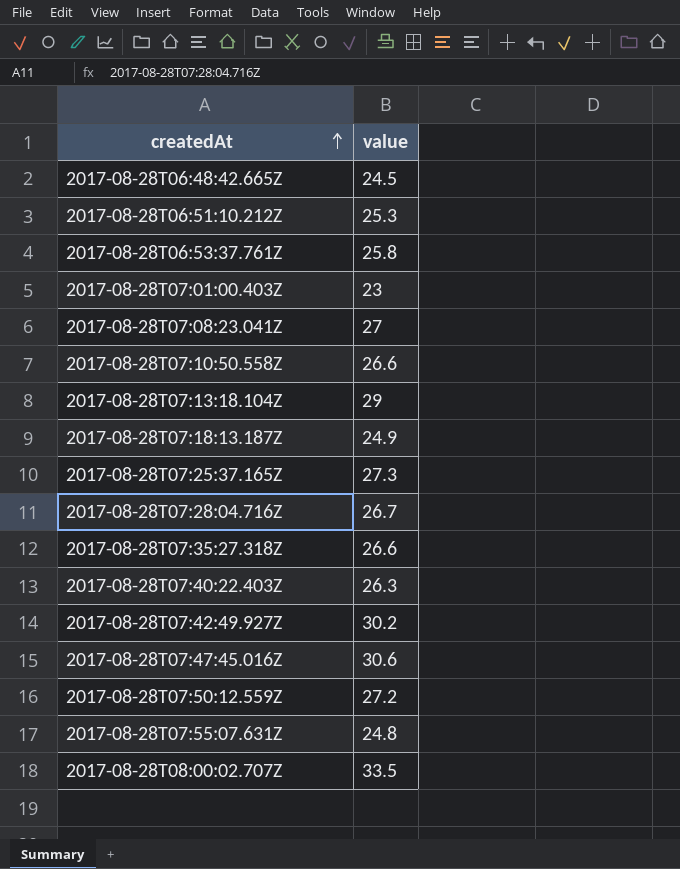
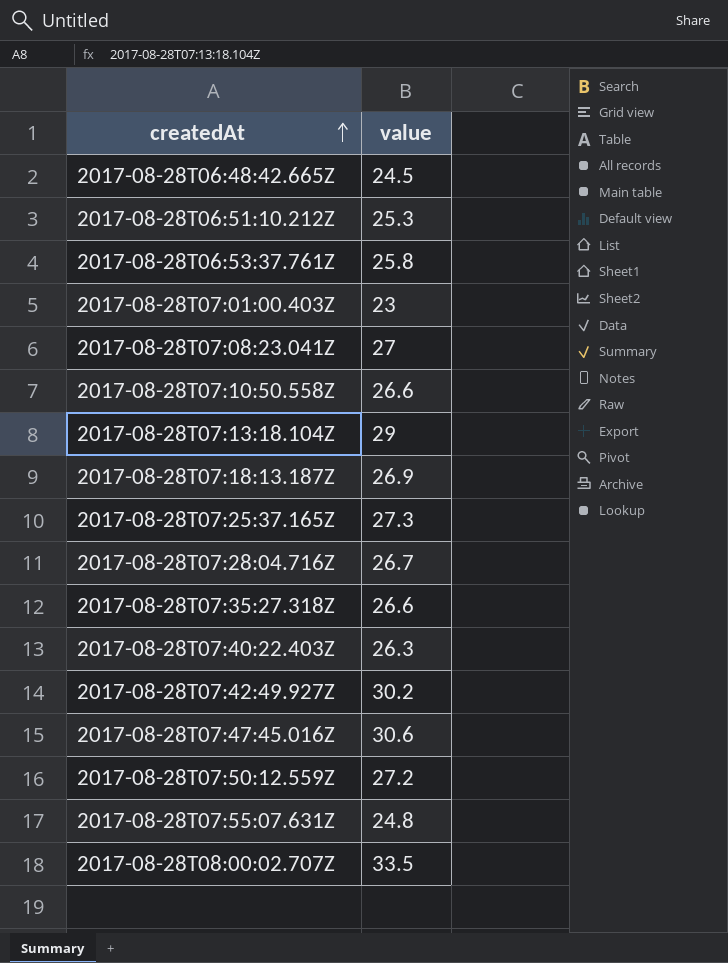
2017-08-28T07:18:13.187Z | value: 24.9 -> 26.9

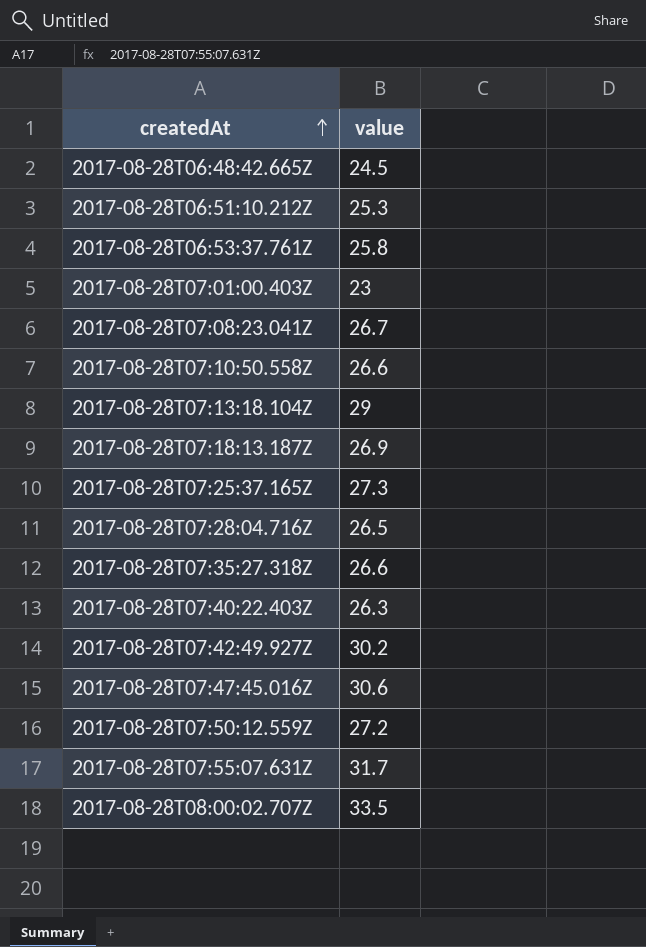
2017-08-28T07:08:23.041Z | value: 27 -> 26.7
2017-08-28T07:28:04.716Z | value: 26.7 -> 26.5
2017-08-28T07:55:07.631Z | value: 24.8 -> 31.7

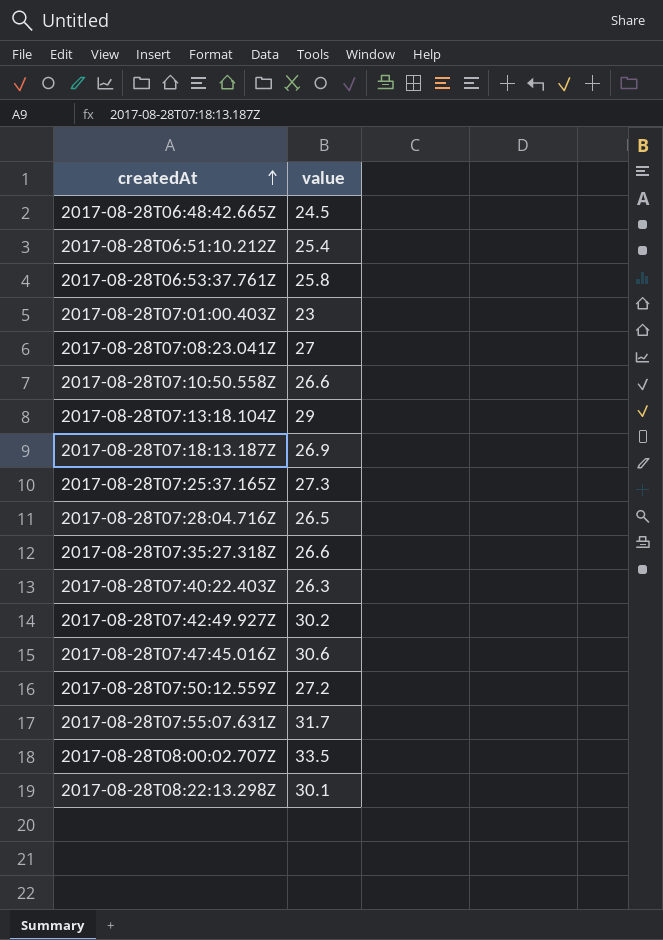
2017-08-28T06:51:10.212Z | value: 25.3 -> 25.4
2017-08-28T07:08:23.041Z | value: 26.7 -> 27
row 2017-08-28T08:22:13.298Z: none -> 30.1

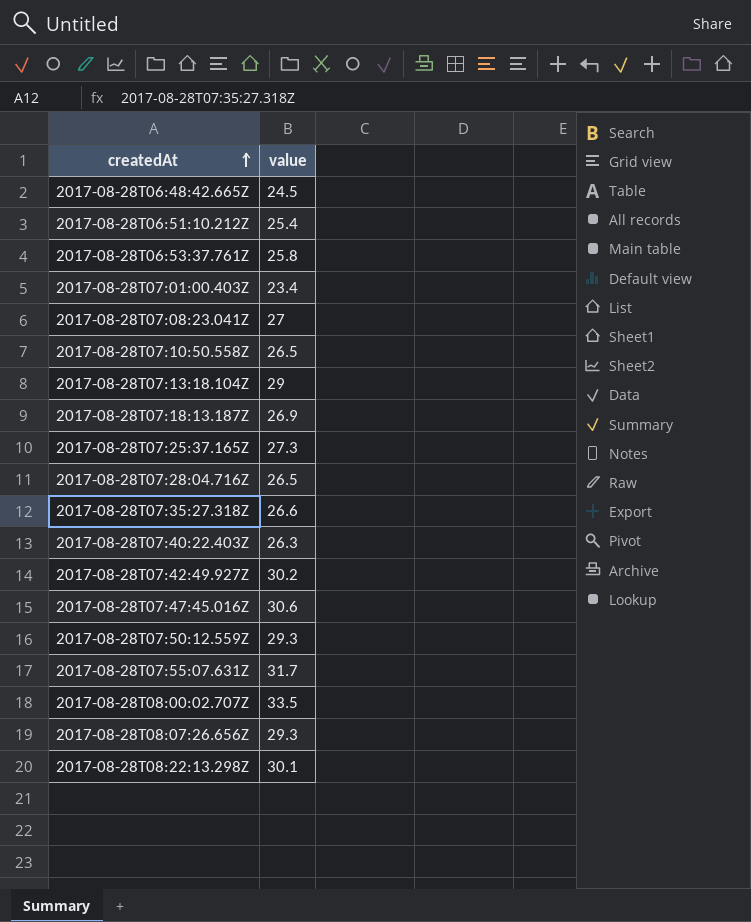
2017-08-28T07:01:00.403Z | value: 23 -> 23.4
2017-08-28T07:10:50.558Z | value: 26.6 -> 26.5
2017-08-28T07:50:12.559Z | value: 27.2 -> 29.3
row 2017-08-28T08:07:26.656Z: none -> 29.3

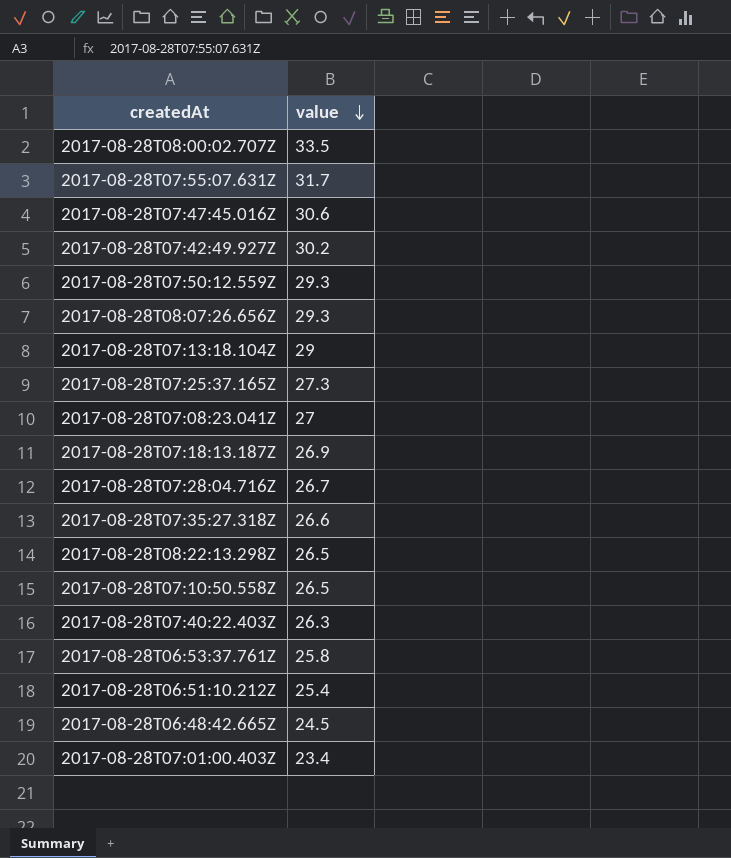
row order: createdAt ascending -> value descending
2017-08-28T07:28:04.716Z | value: 26.5 -> 26.7
2017-08-28T08:22:13.298Z | value: 30.1 -> 26.5

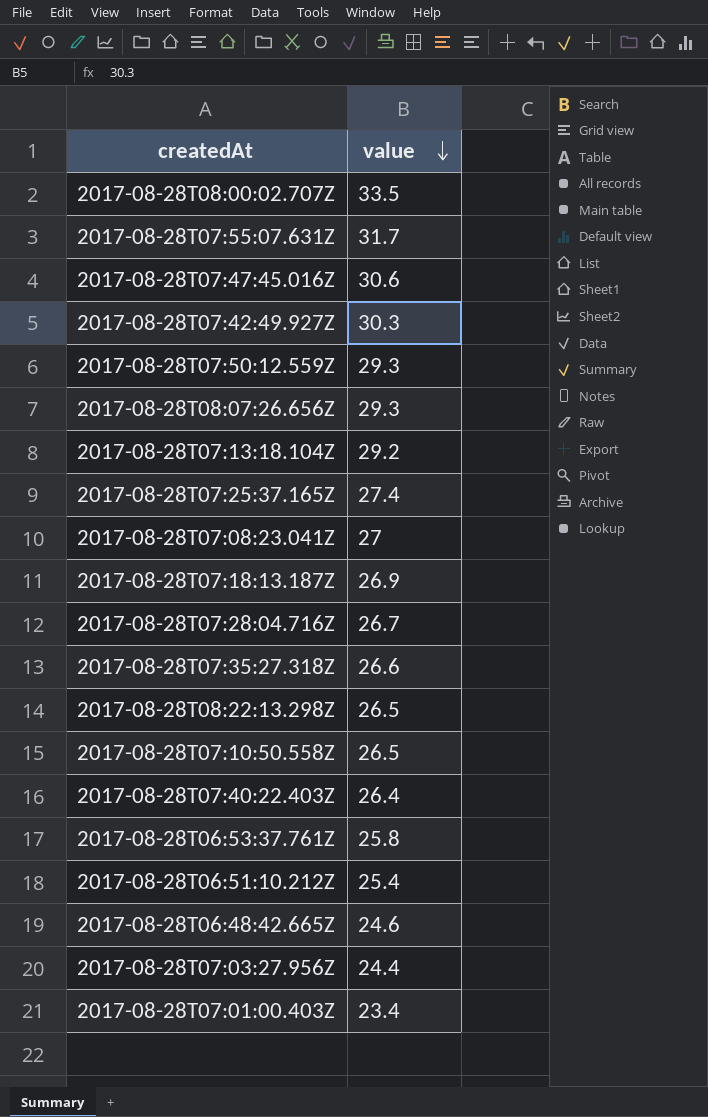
2017-08-28T07:42:49.927Z | value: 30.2 -> 30.3
2017-08-28T07:13:18.104Z | value: 29 -> 29.2
2017-08-28T07:25:37.165Z | value: 27.3 -> 27.4
2017-08-28T07:40:22.403Z | value: 26.3 -> 26.4
2017-08-28T06:48:42.665Z | value: 24.5 -> 24.6
row 2017-08-28T07:03:27.956Z: none -> 24.4

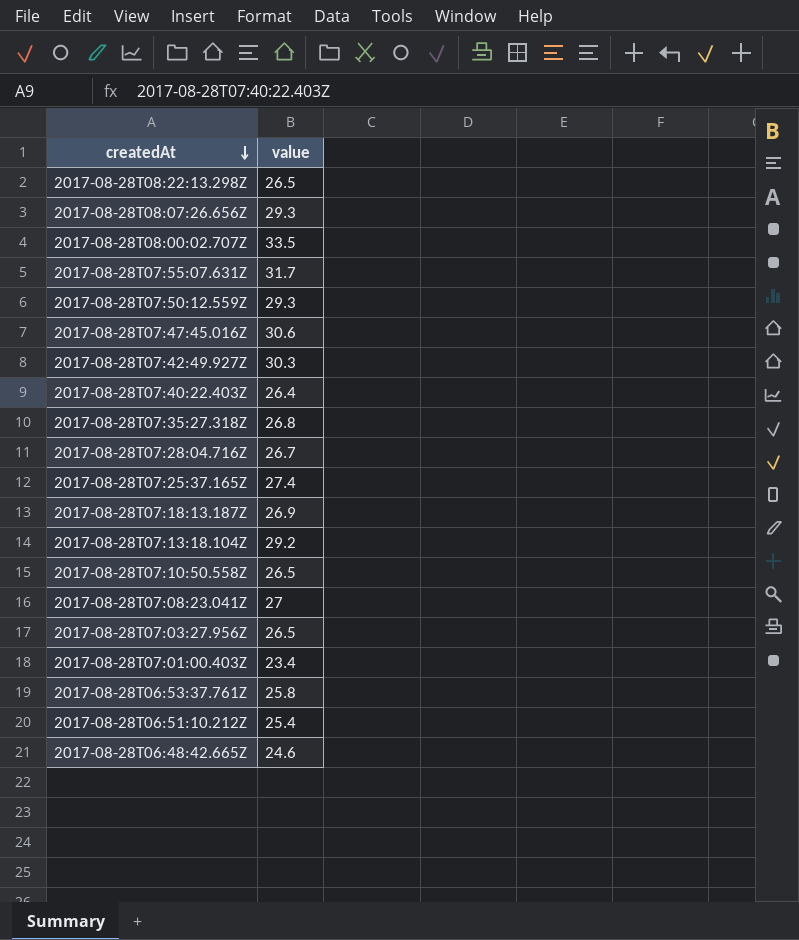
row order: value descending -> createdAt descending
2017-08-28T07:35:27.318Z | value: 26.6 -> 26.8
2017-08-28T07:03:27.956Z | value: 24.4 -> 26.5

